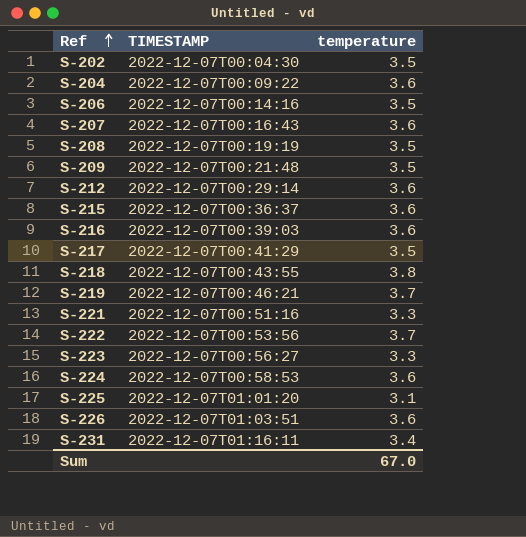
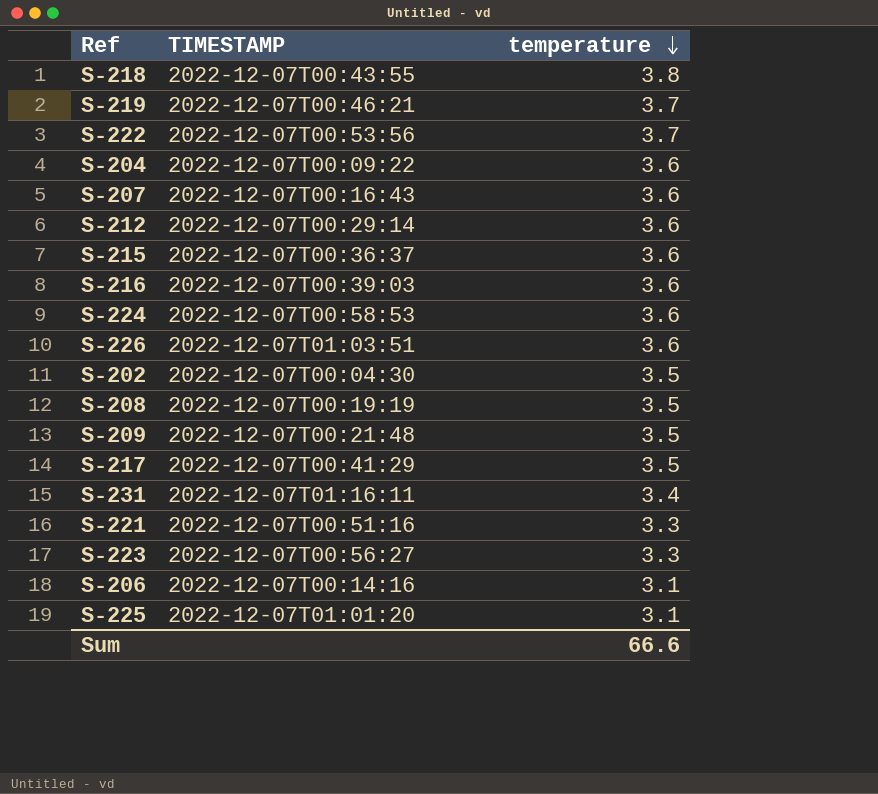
row order: Ref ascending -> temperature descending
S-206 | temperature: 3.5 -> 3.1
Sum | temperature: 67.0 -> 66.6

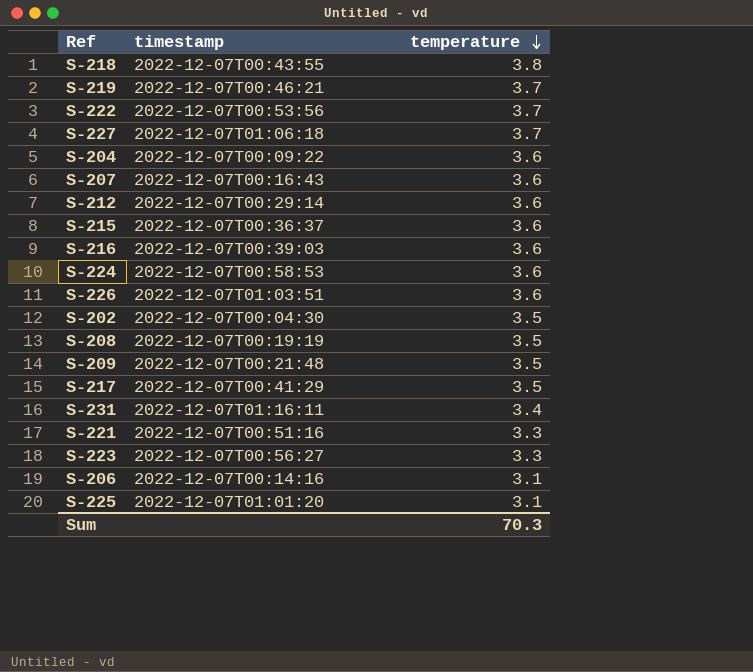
column name: TIMESTAMP -> timestamp
row S-227: none -> 2022-12-07T01:06:18 | 3.7
Sum | temperature: 66.6 -> 70.3

